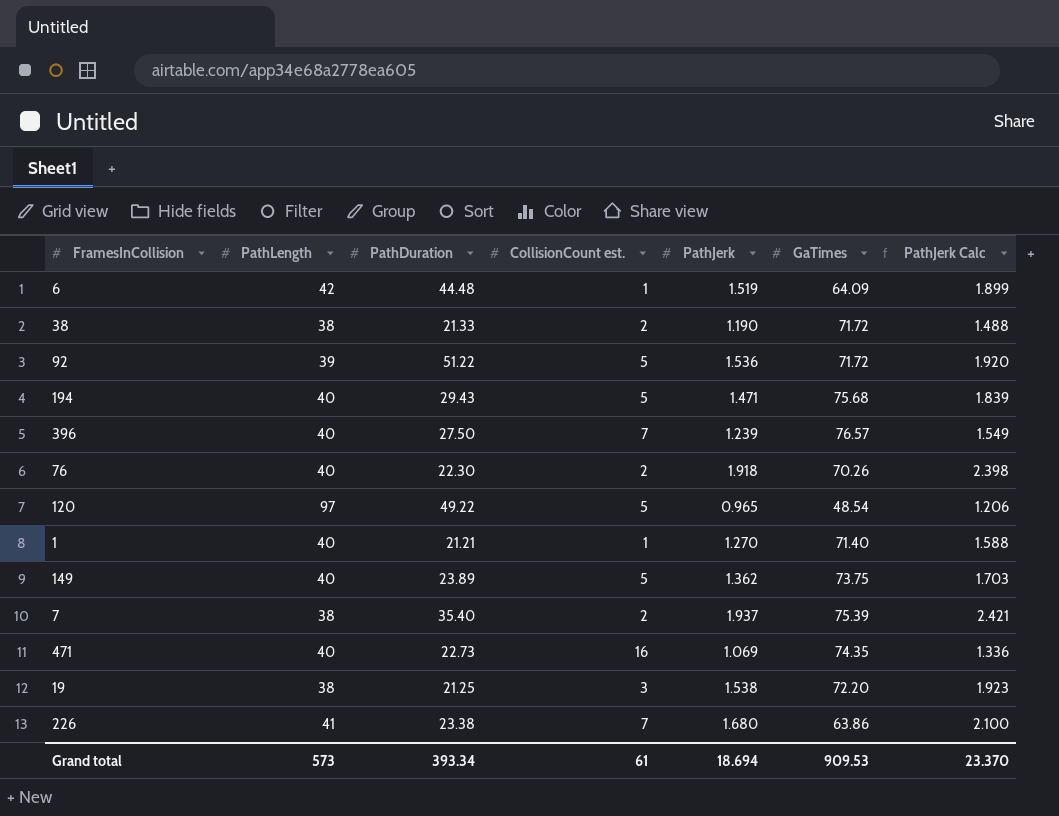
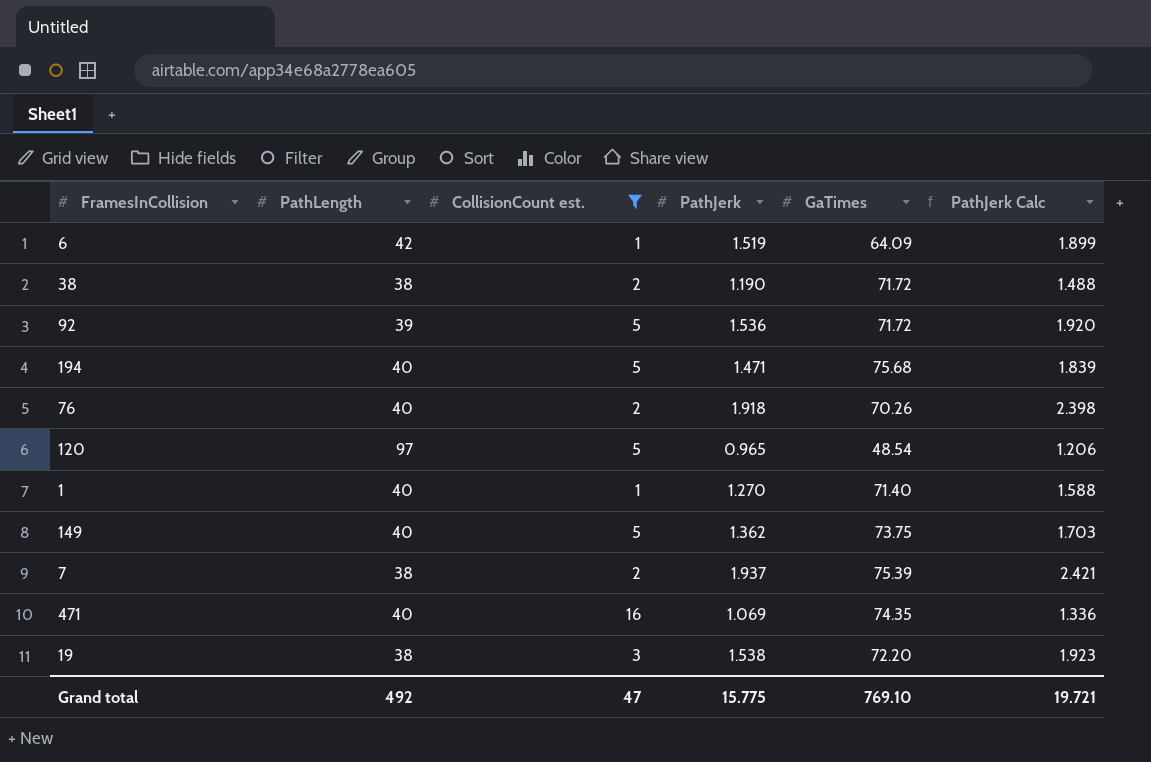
filter: none -> CollisionCount est. != 7
column PathDuration | position: 3 -> none
Grand total | PathLength: 573 -> 492
Grand total | CollisionCount est.: 61 -> 47
Grand total | PathJerk: 18.694 -> 15.775
Grand total | GaTimes: 909.53 -> 769.10
Grand total | PathJerk Calc: 23.370 -> 19.721

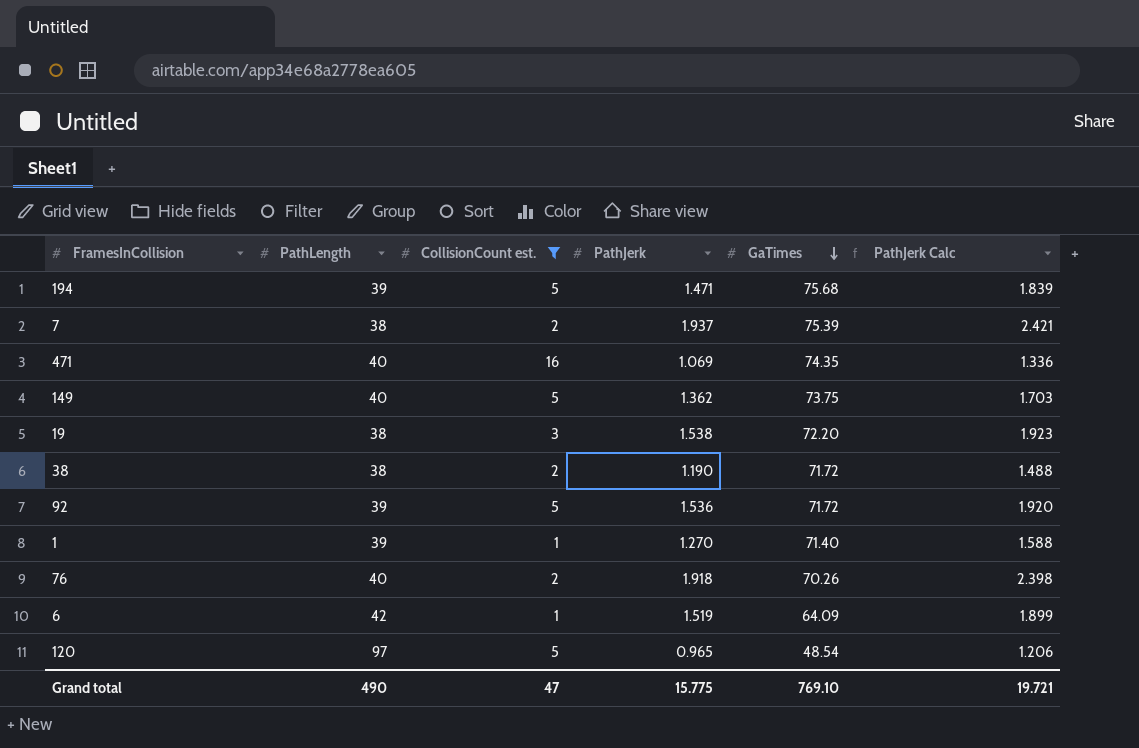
row order: none -> GaTimes descending
194 | PathLength: 40 -> 39
1 | PathLength: 40 -> 39
Grand total | PathLength: 492 -> 490

